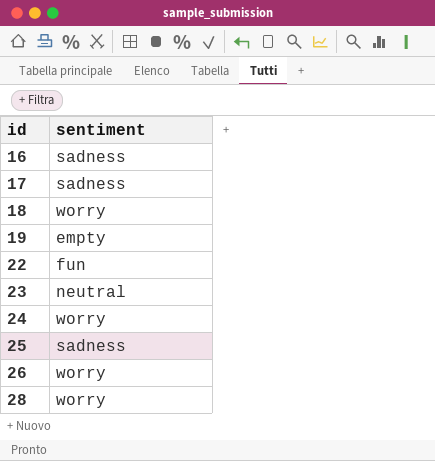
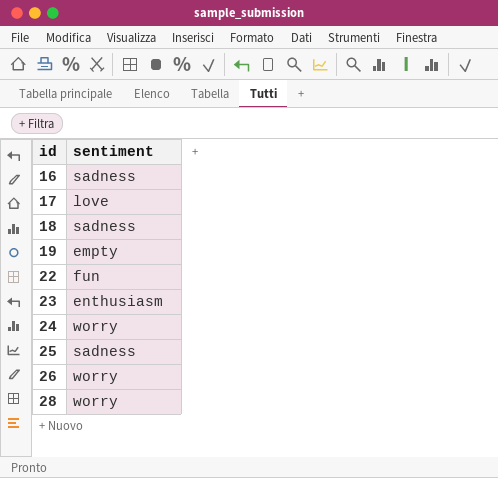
17 | sentiment: sadness -> love
18 | sentiment: worry -> sadness
23 | sentiment: neutral -> enthusiasm

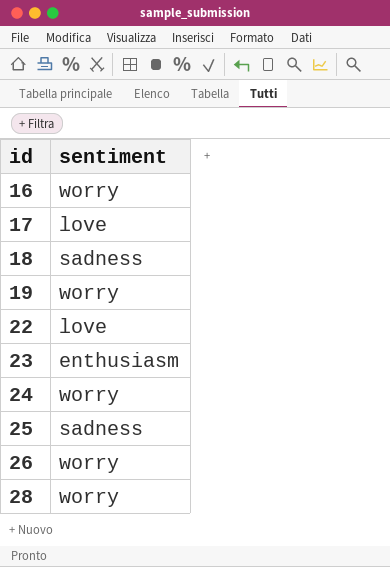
16 | sentiment: sadness -> worry
19 | sentiment: empty -> worry
22 | sentiment: fun -> love

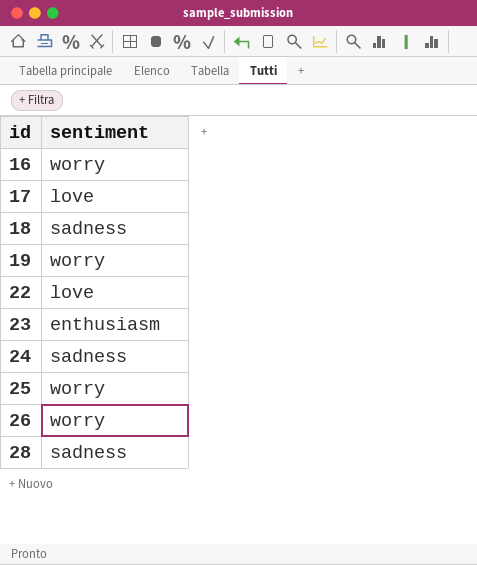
24 | sentiment: worry -> sadness
25 | sentiment: sadness -> worry
28 | sentiment: worry -> sadness

